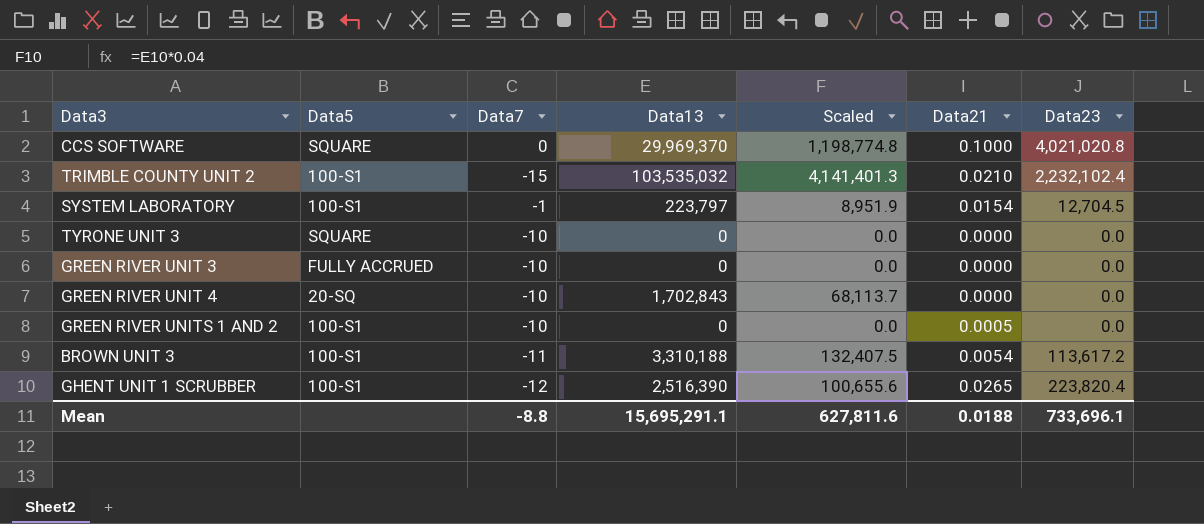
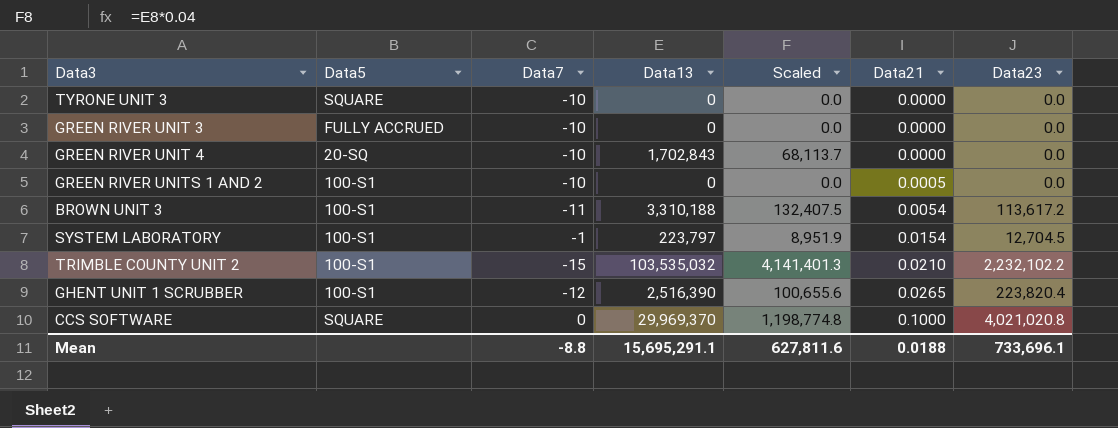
row order: none -> Data21 ascending
TRIMBLE COUNTY UNIT 2 | Data23: 2,232,102.4 -> 2,232,102.2

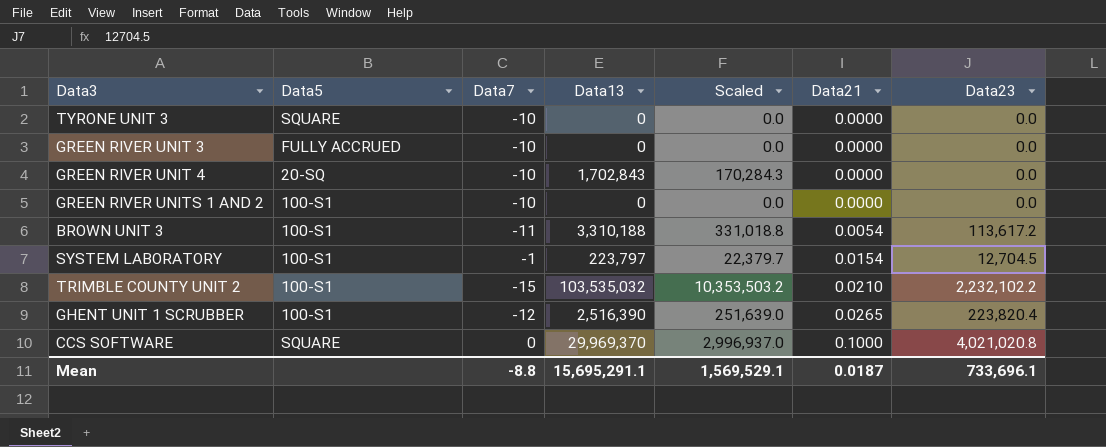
column Scaled | formula: [Data13] * 0.04 -> [Data13] * 0.1
GREEN RIVER UNITS 1 AND 2 | Data21: 0.0005 -> 0.0000
Mean | Scaled: 627,811.6 -> 1,569,529.1
Mean | Data21: 0.0188 -> 0.0187

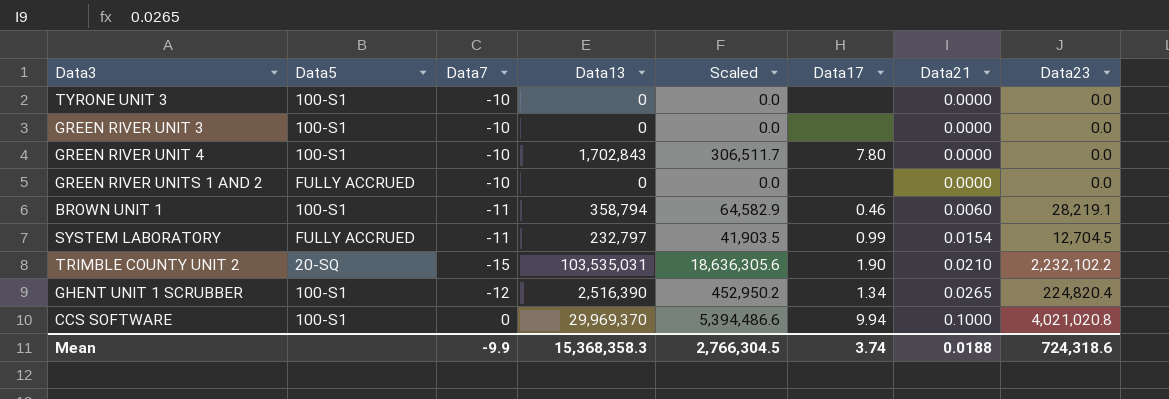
column Scaled | formula: [Data13] * 0.1 -> [Data13] * 0.18
column Data17 | position: none -> 6
row BROWN UNIT 3: 100-S1 | -11 | 3,310,188 | 331,018.8 | 0.0054 | 113,617.2 -> none
TYRONE UNIT 3 | Data5: SQUARE -> 100-S1
GREEN RIVER UNIT 3 | Data5: FULLY ACCRUED -> 100-S1
GREEN RIVER UNIT 4 | Data5: 20-SQ -> 100-S1
GREEN RIVER UNITS 1 AND 2 | Data5: 100-S1 -> FULLY ACCRUED
row BROWN UNIT 1: none -> 100-S1 | -11 | 358,794 | 64,582.9 | 0.46 | 0.0060 | 28,219.1
SYSTEM LABORATORY | Data5: 100-S1 -> FULLY ACCRUED
SYSTEM LABORATORY | Data7: -1 -> -11
SYSTEM LABORATORY | Data13: 223,797 -> 232,797
TRIMBLE COUNTY UNIT 2 | Data5: 100-S1 -> 20-SQ
TRIMBLE COUNTY UNIT 2 | Data13: 103,535,032 -> 103,535,031
GHENT UNIT 1 SCRUBBER | Data23: 223,820.4 -> 224,820.4
CCS SOFTWARE | Data5: SQUARE -> 100-S1
Mean | Data7: -8.8 -> -9.9
Mean | Data13: 15,695,291.1 -> 15,368,358.3
Mean | Scaled: 1,569,529.1 -> 2,766,304.5
Mean | Data21: 0.0187 -> 0.0188
Mean | Data23: 733,696.1 -> 724,318.6

